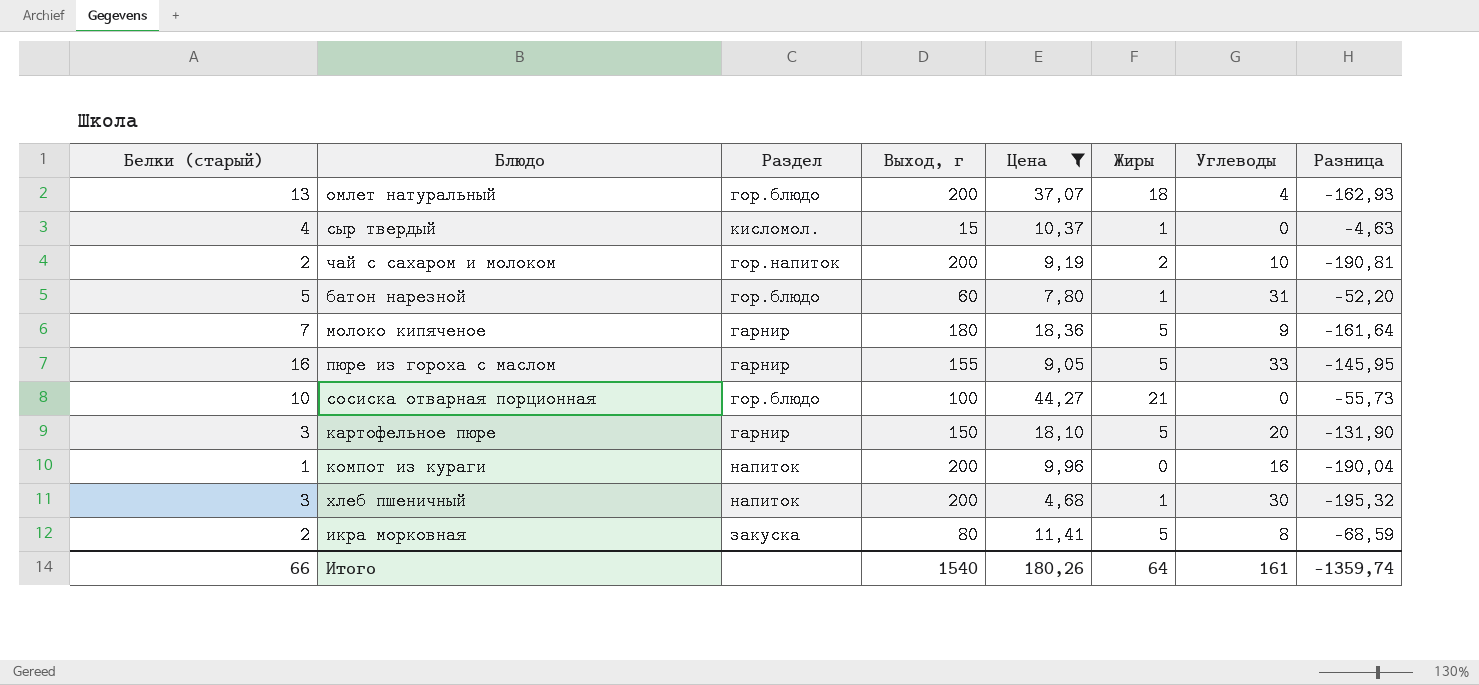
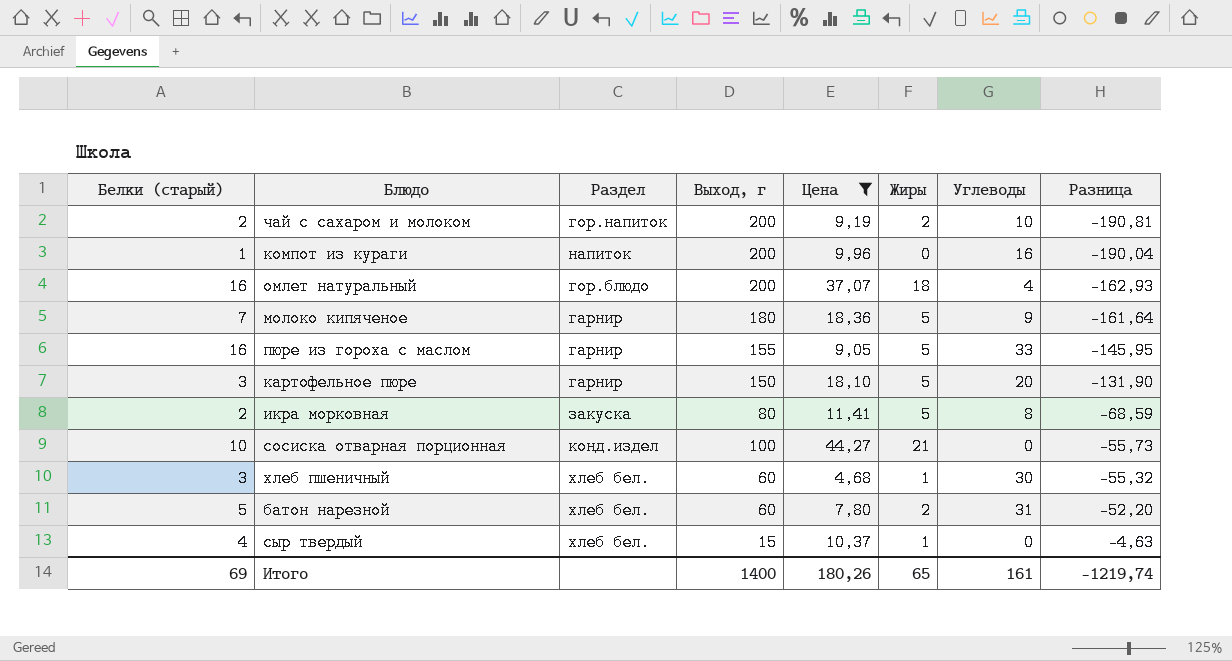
row order: none -> Разница ascending
омлет натуральный | Белки (старый): 13 -> 16
сосиска отварная порционная | Раздел: гор.блюдо -> конд.издел
хлеб пшеничный | Раздел: напиток -> хлеб бел.
хлеб пшеничный | Выход, г: 200 -> 60
хлеб пшеничный | Разница: -195,32 -> -55,32
батон нарезной | Раздел: гор.блюдо -> хлеб бел.
батон нарезной | Жиры: 1 -> 2
сыр твердый | Раздел: кисломол. -> хлеб бел.
Итого | Белки (старый): 66 -> 69
Итого | Выход, г: 1540 -> 1400
Итого | Жиры: 64 -> 65
Итого | Разница: -1359,74 -> -1219,74

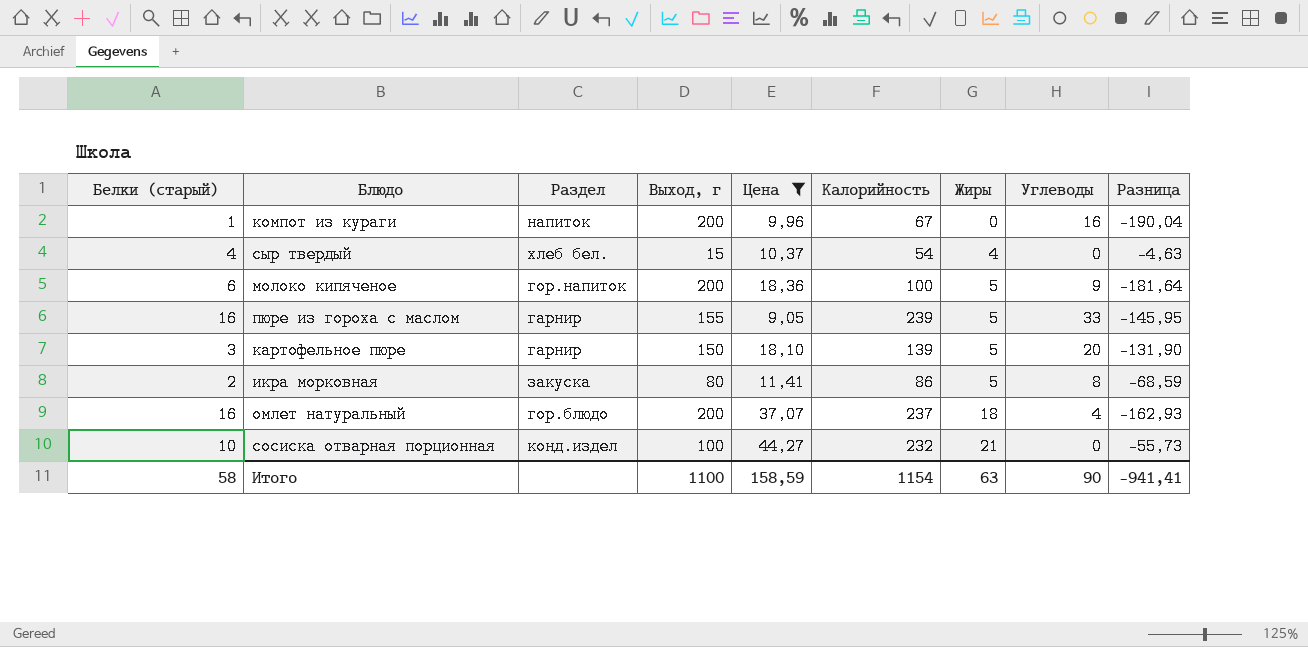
row order: Разница ascending -> Жиры ascending
column Калорийность | position: none -> 6
row чай с сахаром и молоком: 2 | гор.напиток | 200 | 9,19 | 2 | 10 | -190,81 -> none
row хлеб пшеничный: 3 | хлеб бел. | 60 | 4,68 | 1 | 30 | -55,32 -> none
row батон нарезной: 5 | хлеб бел. | 60 | 7,80 | 2 | 31 | -52,20 -> none
сыр твердый | Жиры: 1 -> 4
молоко кипяченое | Белки (старый): 7 -> 6
молоко кипяченое | Раздел: гарнир -> гор.напиток
молоко кипяченое | Выход, г: 180 -> 200
молоко кипяченое | Разница: -161,64 -> -181,64
Итого | Белки (старый): 69 -> 58
Итого | Выход, г: 1400 -> 1100
Итого | Цена: 180,26 -> 158,59
Итого | Жиры: 65 -> 63
Итого | Углеводы: 161 -> 90
Итого | Разница: -1219,74 -> -941,41

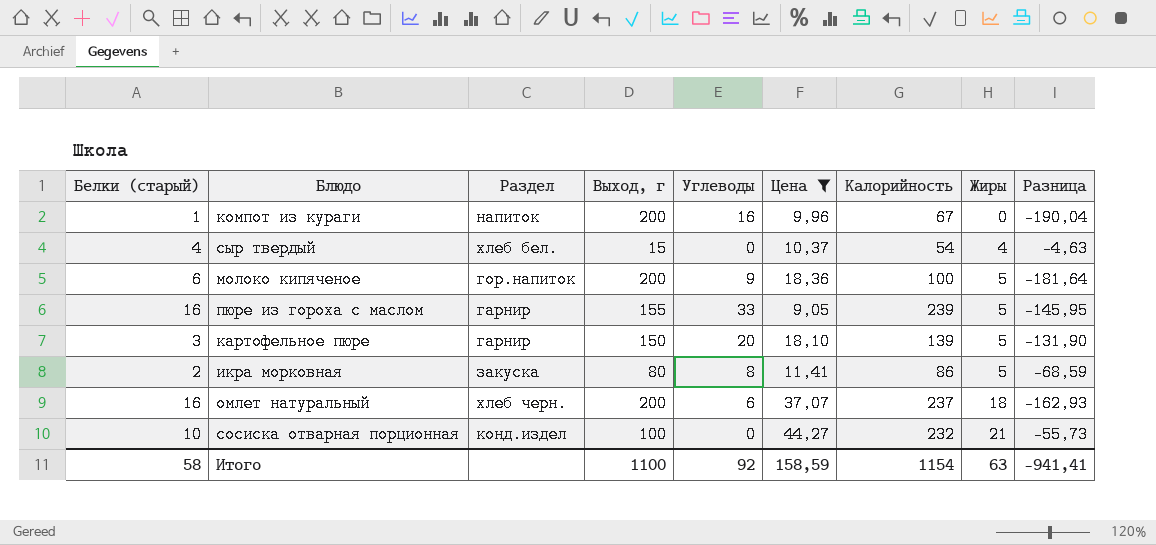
column Углеводы | position: 8 -> 5
омлет натуральный | Раздел: гор.блюдо -> хлеб черн.
омлет натуральный | Углеводы: 4 -> 6
Итого | Углеводы: 90 -> 92

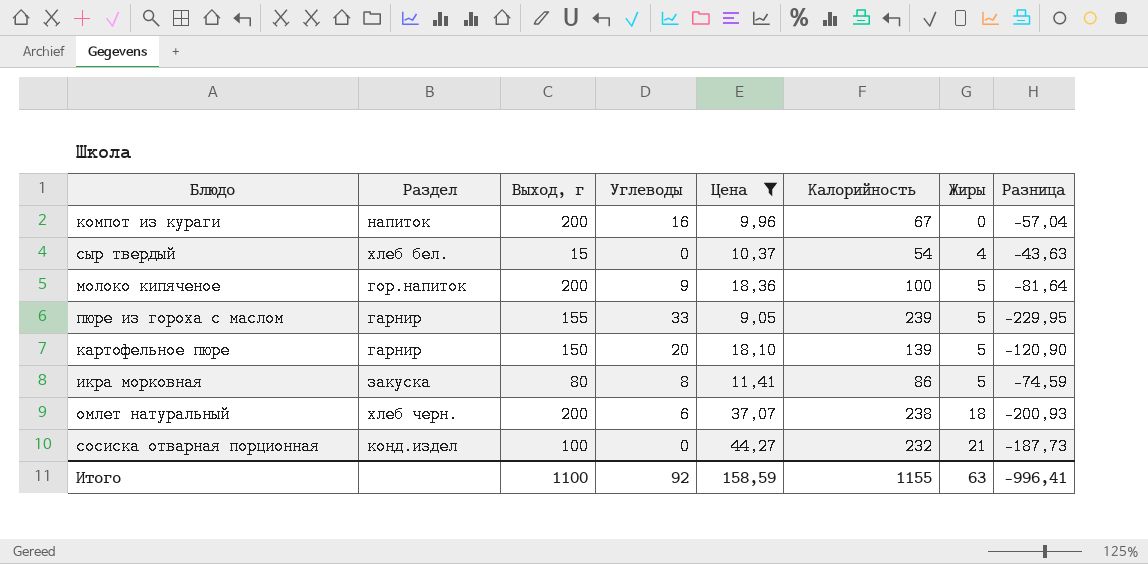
column Белки (старый) | position: 1 -> none
column Разница | formula: [Цена] - [Выход, г] -> [Цена] - [Калорийность]
омлет натуральный | Калорийность: 237 -> 238
Итого | Калорийность: 1154 -> 1155
Итого | Разница: -941,41 -> -996,41

